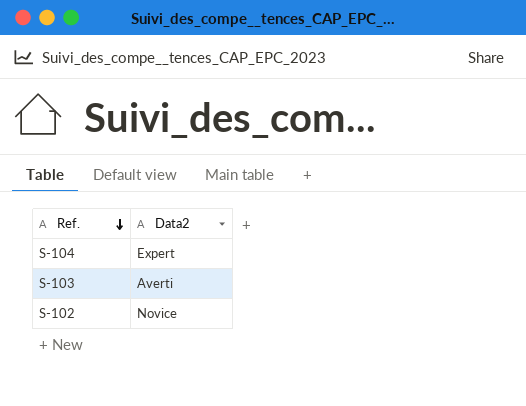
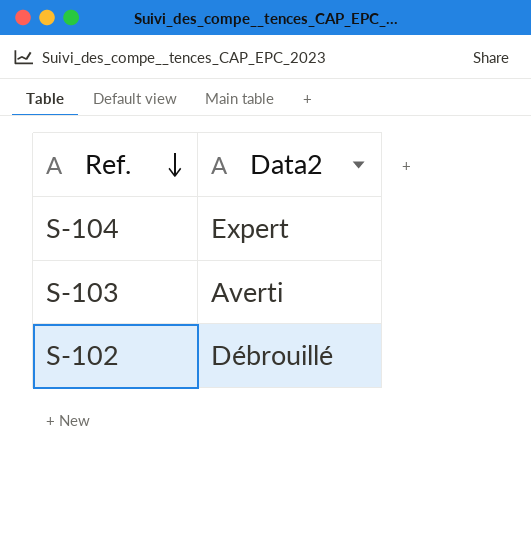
S-102 | Data2: Novice -> Débrouillé

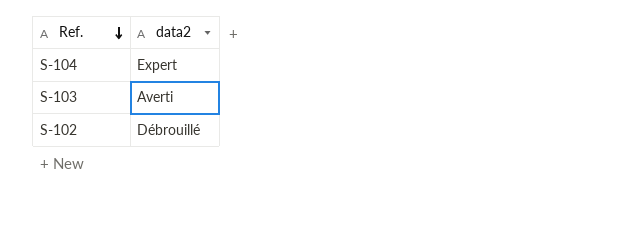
column name: Data2 -> data2

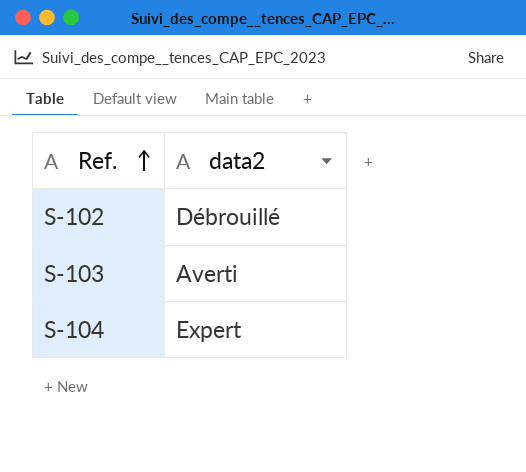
row order: Ref. descending -> Ref. ascending

